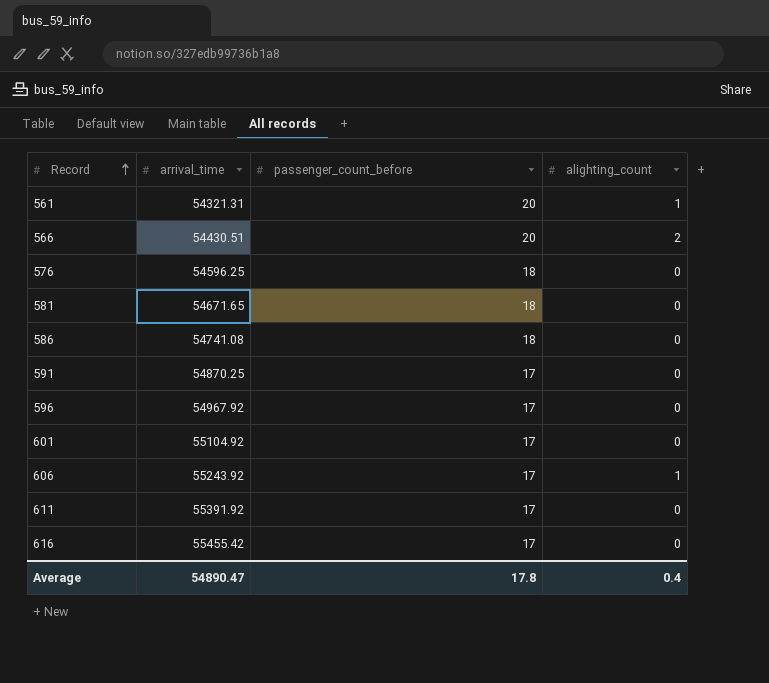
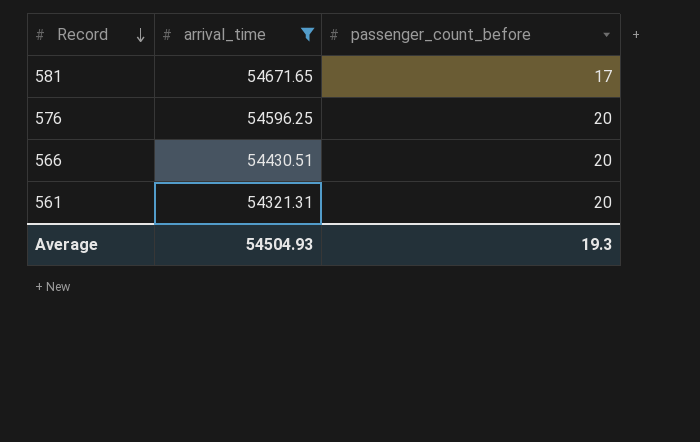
filter: none -> arrival_time <= 54671.65
row order: Record ascending -> Record descending
column alighting_count | position: 4 -> none
581 | passenger_count_before: 18 -> 17
576 | passenger_count_before: 18 -> 20
Average | arrival_time: 54890.47 -> 54504.93
Average | passenger_count_before: 17.8 -> 19.3

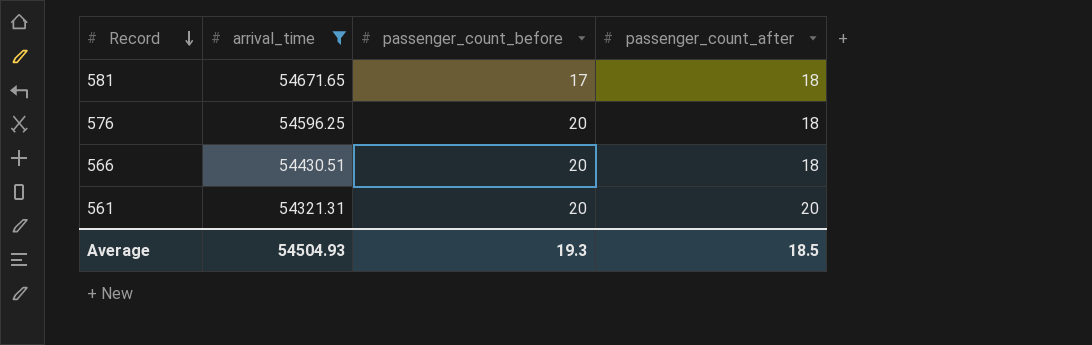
column passenger_count_after | position: none -> 4

